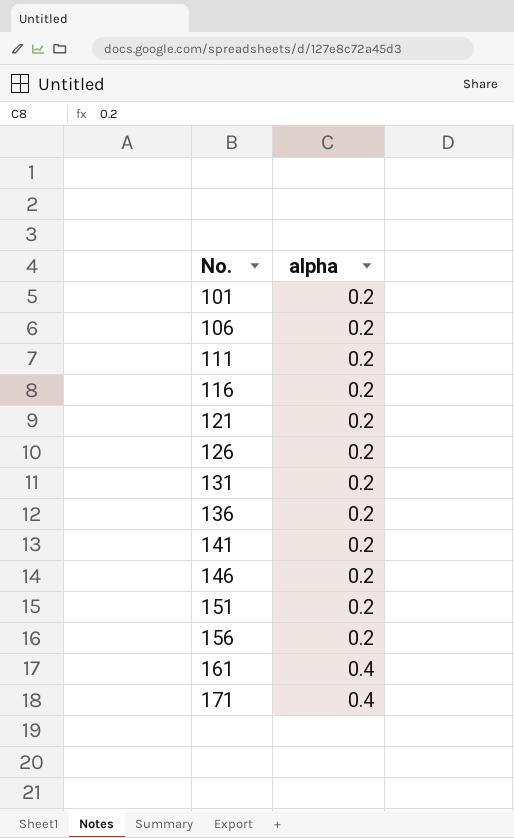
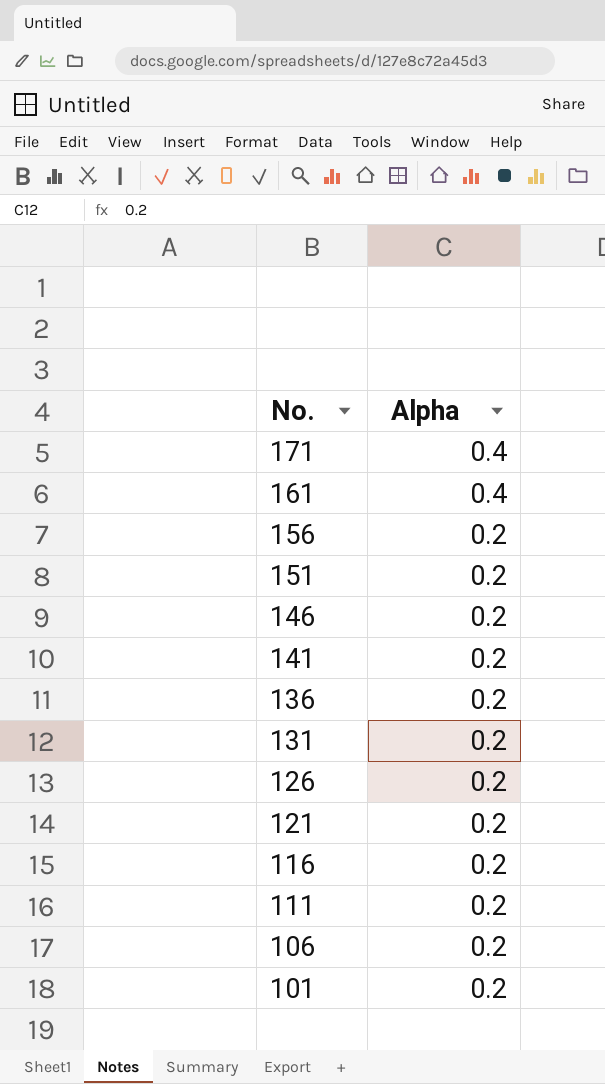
row order: No. ascending -> No. descending
column name: alpha -> Alpha

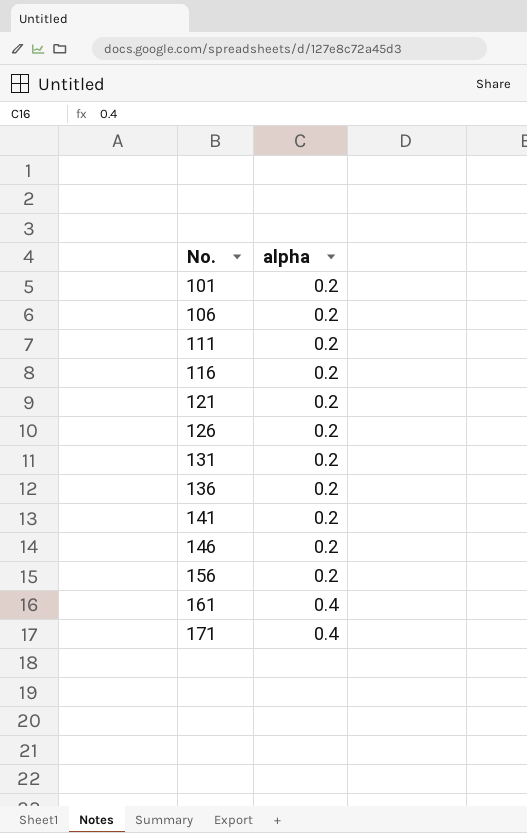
row order: No. descending -> No. ascending
column name: Alpha -> alpha
row 151: 0.2 -> none

